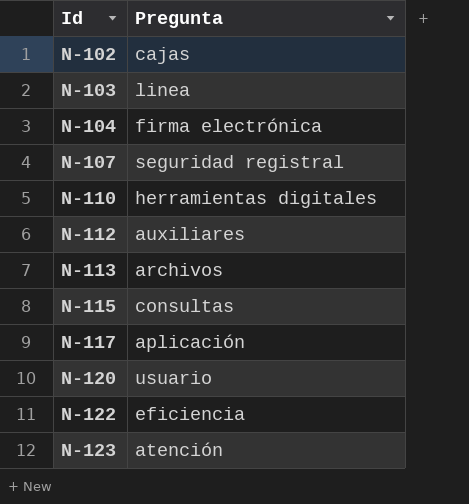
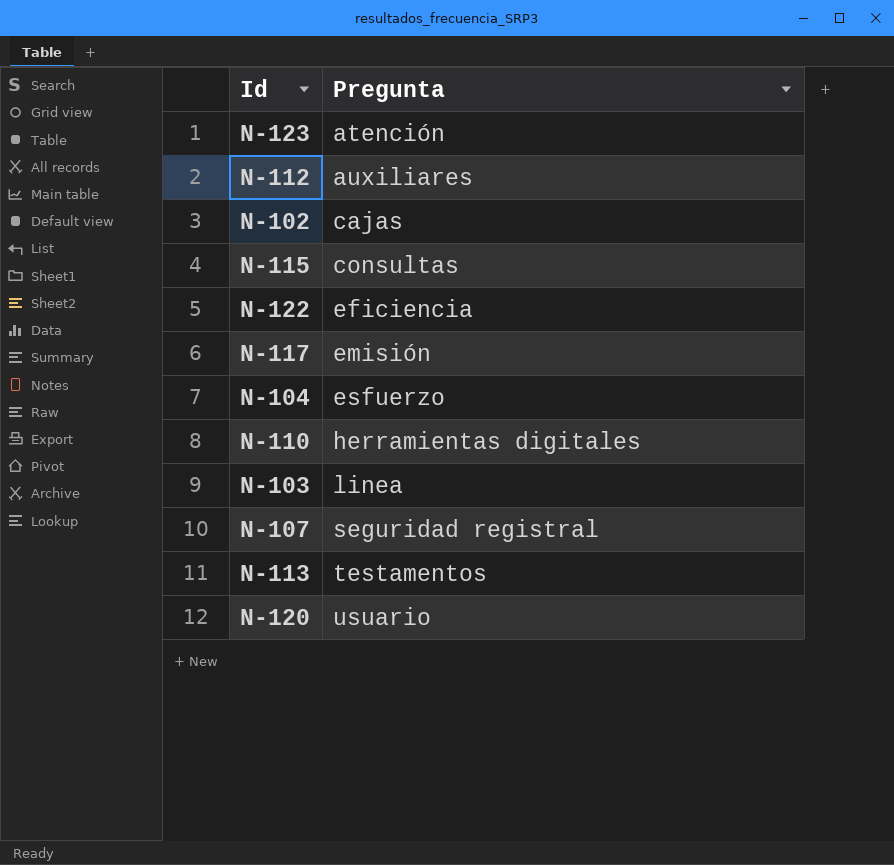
row order: Id ascending -> Pregunta ascending
N-117 | Pregunta: aplicación -> emisión
N-104 | Pregunta: firma electrónica -> esfuerzo
N-113 | Pregunta: archivos -> testamentos

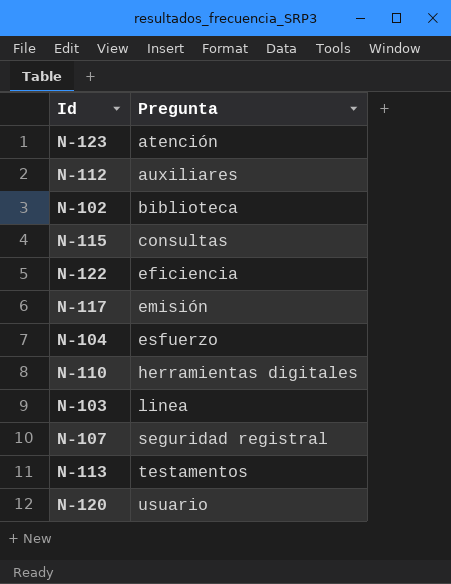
N-102 | Pregunta: cajas -> biblioteca

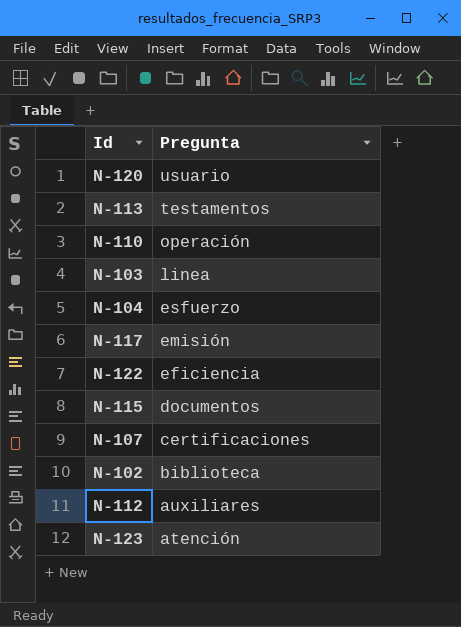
row order: Pregunta ascending -> Pregunta descending
N-110 | Pregunta: herramientas digitales -> operación
N-115 | Pregunta: consultas -> documentos
N-107 | Pregunta: seguridad registral -> certificaciones

